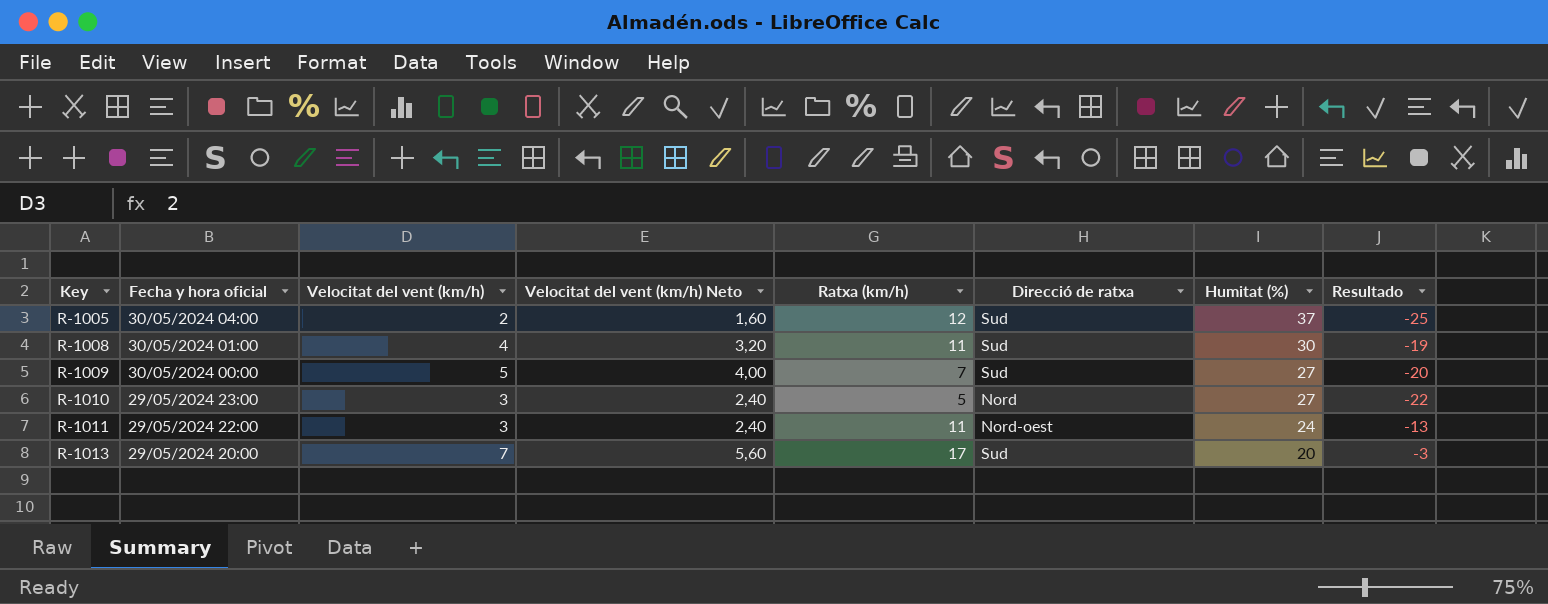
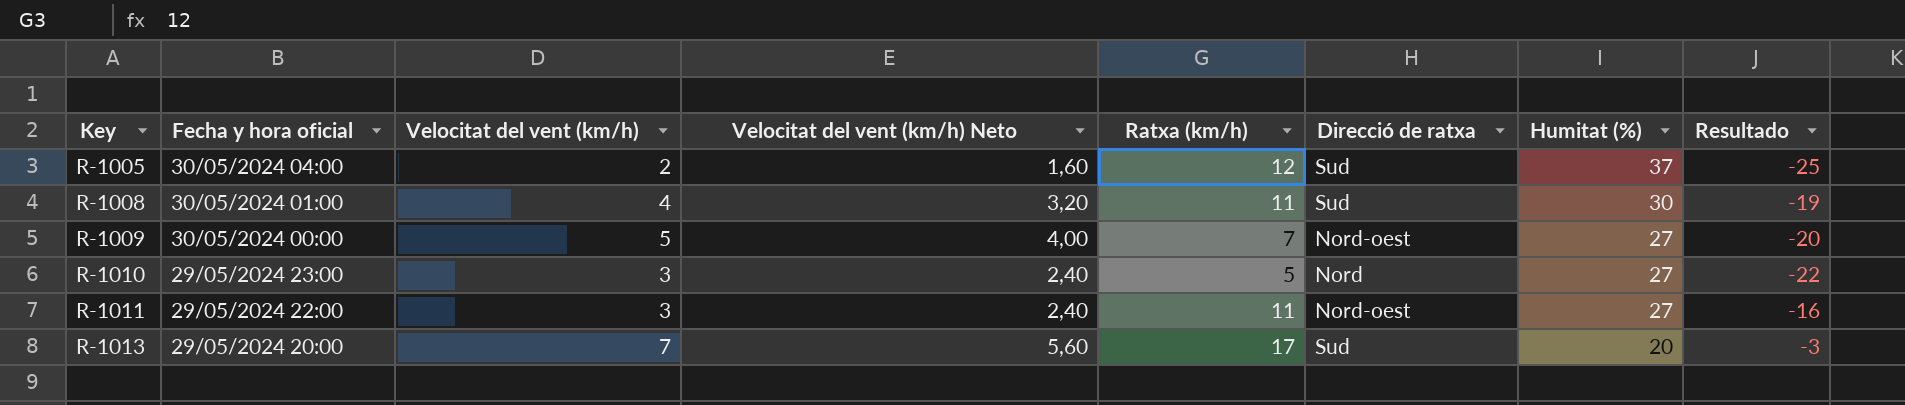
R-1009 | Direcció de ratxa: Sud -> Nord-oest
R-1011 | Humitat (%): 24 -> 27
R-1011 | Resultado: -13 -> -16

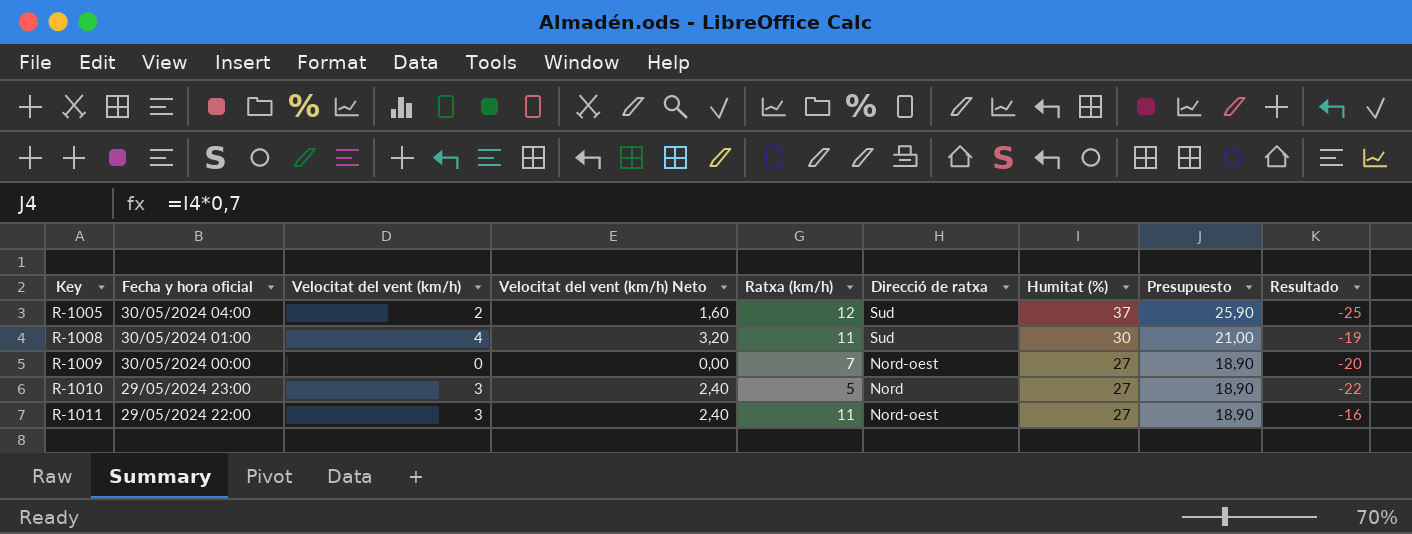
column Presupuesto | formula: none -> [Humitat (%)] * 0,7
row R-1013: 29/05/2024 20:00 | 7 | 5,60 | 17 | Sud | 20 | -3 -> none
R-1009 | Velocitat del vent (km/h): 5 -> 0
R-1009 | Velocitat del vent (km/h) Neto: 4,00 -> 0,00

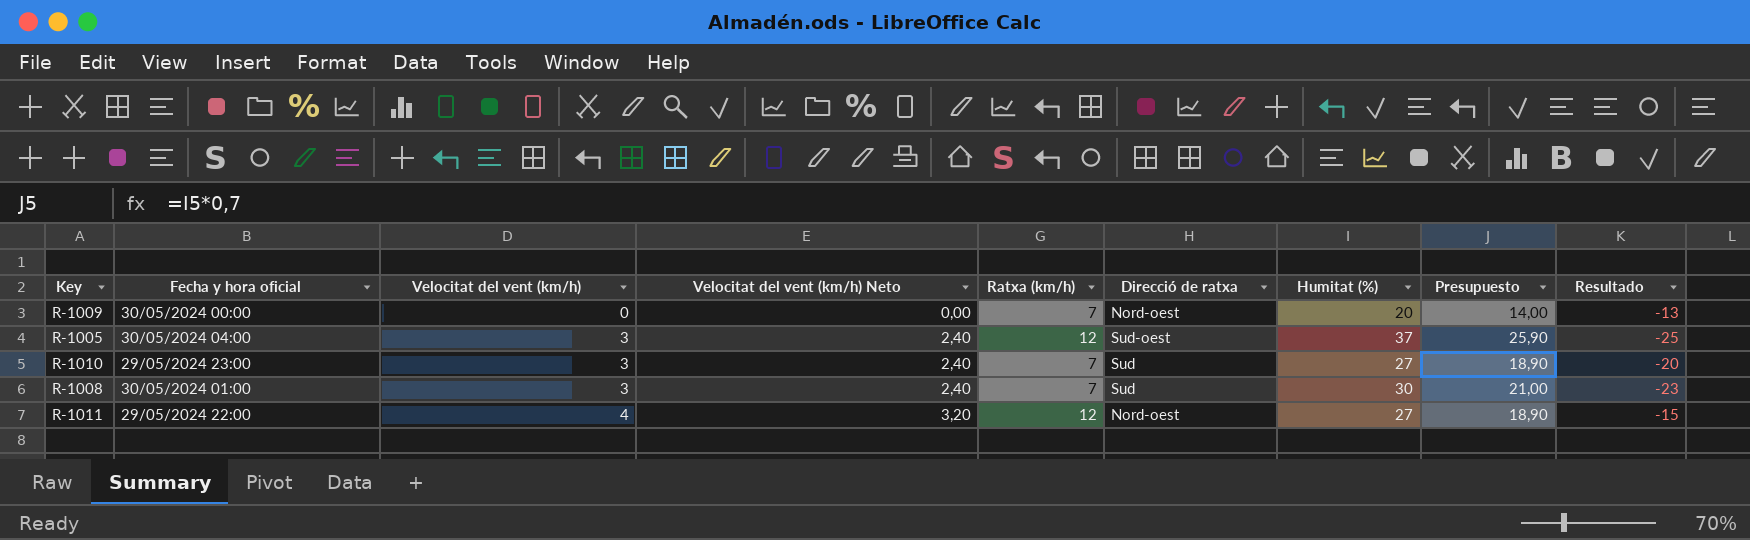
row order: Key ascending -> Velocitat del vent (km/h) ascending
R-1009 | Humitat (%): 27 -> 20
R-1009 | Presupuesto: 18,90 -> 14,00
R-1009 | Resultado: -20 -> -13
R-1005 | Velocitat del vent (km/h): 2 -> 3
R-1005 | Velocitat del vent (km/h) Neto: 1,60 -> 2,40
R-1005 | Direcció de ratxa: Sud -> Sud-oest
R-1010 | Ratxa (km/h): 5 -> 7
R-1010 | Direcció de ratxa: Nord -> Sud
R-1010 | Resultado: -22 -> -20
R-1008 | Velocitat del vent (km/h): 4 -> 3
R-1008 | Velocitat del vent (km/h) Neto: 3,20 -> 2,40
R-1008 | Ratxa (km/h): 11 -> 7
R-1008 | Resultado: -19 -> -23
R-1011 | Velocitat del vent (km/h): 3 -> 4
R-1011 | Velocitat del vent (km/h) Neto: 2,40 -> 3,20
R-1011 | Ratxa (km/h): 11 -> 12
R-1011 | Resultado: -16 -> -15

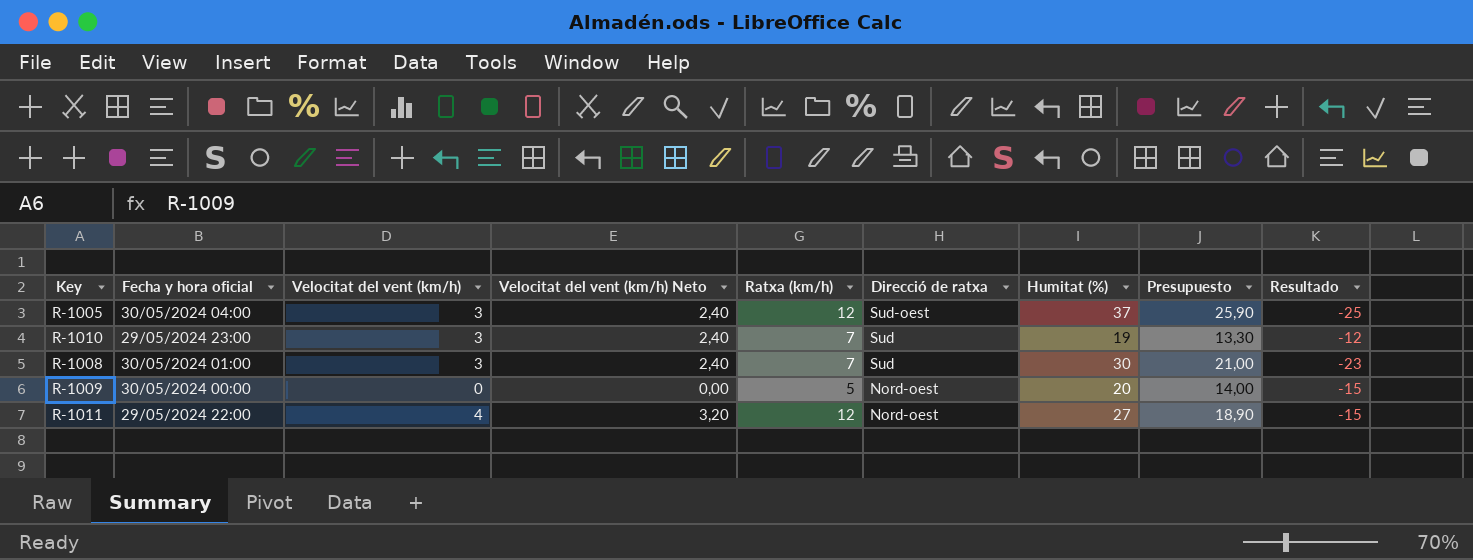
row order: Velocitat del vent (km/h) ascending -> Direcció de ratxa descending
R-1010 | Humitat (%): 27 -> 19
R-1010 | Presupuesto: 18,90 -> 13,30
R-1010 | Resultado: -20 -> -12
R-1009 | Ratxa (km/h): 7 -> 5
R-1009 | Resultado: -13 -> -15

